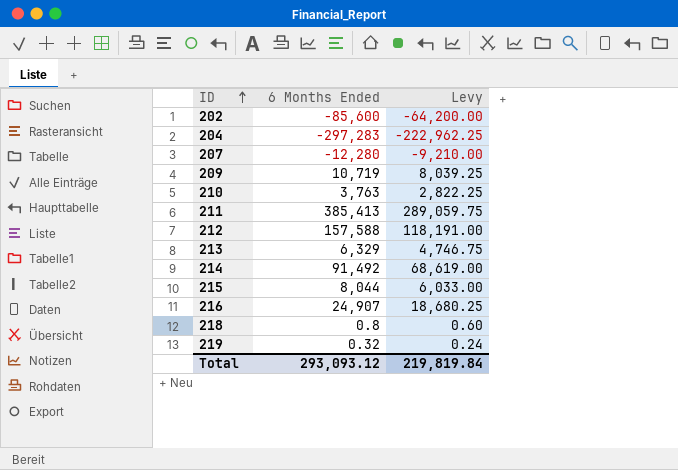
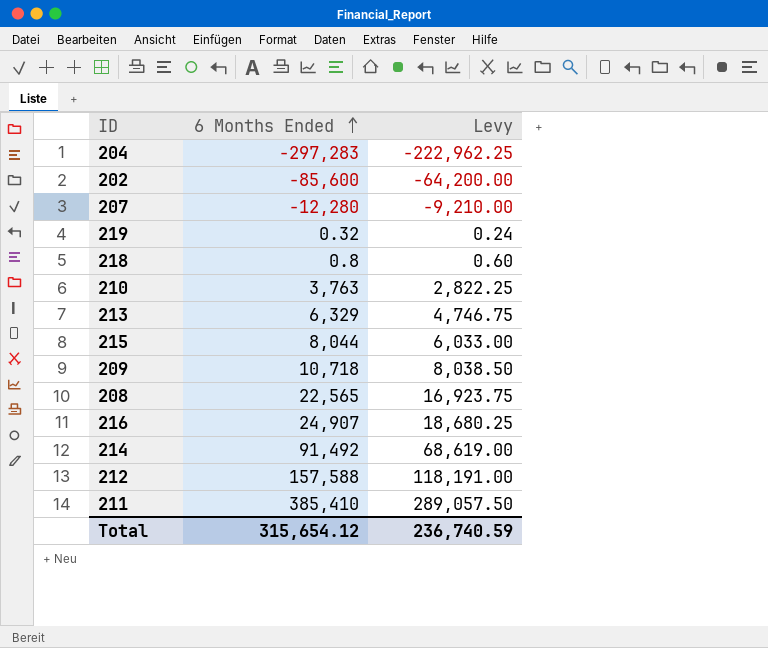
row order: ID ascending -> 6 Months Ended ascending
209 | 6 Months Ended: 10,719 -> 10,718
209 | Levy: 8,039.25 -> 8,038.50
row 208: none -> 22,565 | 16,923.75
211 | 6 Months Ended: 385,413 -> 385,410
211 | Levy: 289,059.75 -> 289,057.50
Total | 6 Months Ended: 293,093.12 -> 315,654.12
Total | Levy: 219,819.84 -> 236,740.59

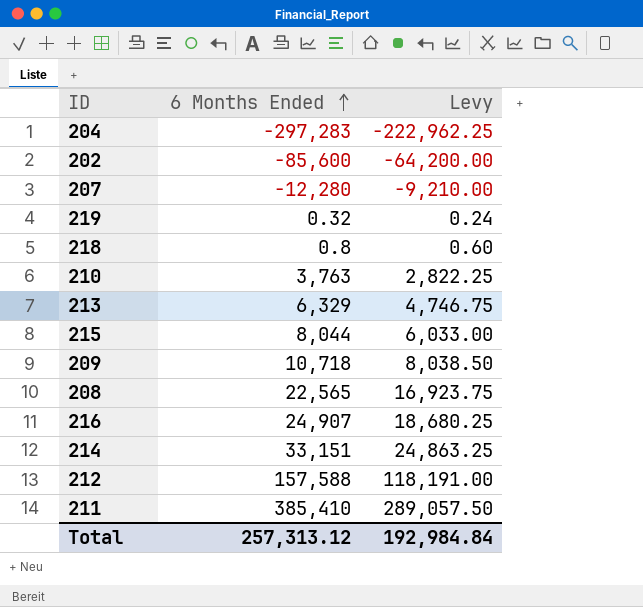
214 | 6 Months Ended: 91,492 -> 33,151
214 | Levy: 68,619.00 -> 24,863.25
Total | 6 Months Ended: 315,654.12 -> 257,313.12
Total | Levy: 236,740.59 -> 192,984.84

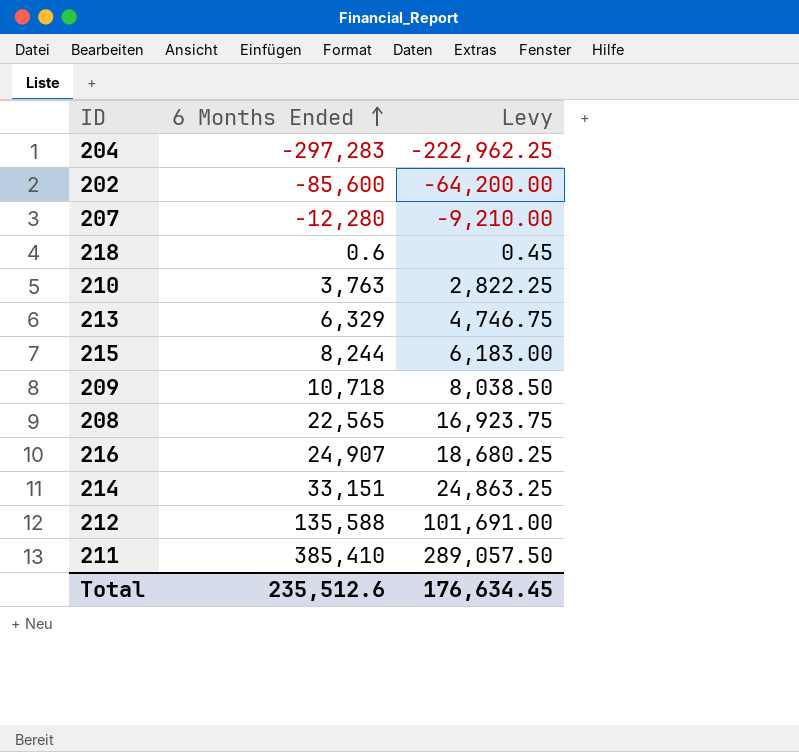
row 219: 0.32 | 0.24 -> none
218 | 6 Months Ended: 0.8 -> 0.6
218 | Levy: 0.60 -> 0.45
215 | 6 Months Ended: 8,044 -> 8,244
215 | Levy: 6,033.00 -> 6,183.00
212 | 6 Months Ended: 157,588 -> 135,588
212 | Levy: 118,191.00 -> 101,691.00
Total | 6 Months Ended: 257,313.12 -> 235,512.6
Total | Levy: 192,984.84 -> 176,634.45

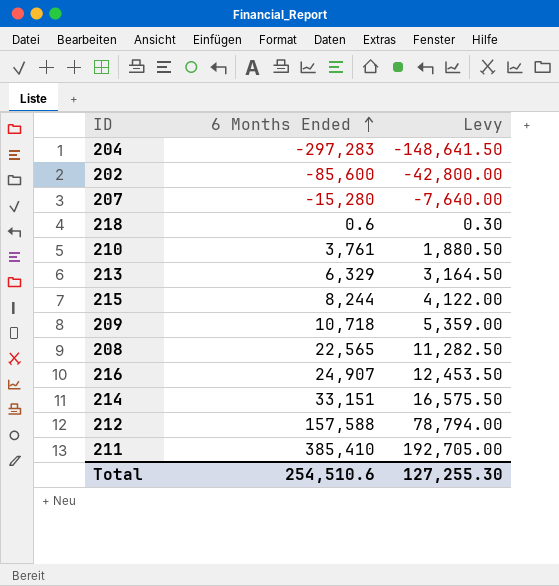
column Levy | formula: [6 Months Ended] * 0.75 -> [6 Months Ended] * 0.5
207 | 6 Months Ended: -12,280 -> -15,280
210 | 6 Months Ended: 3,763 -> 3,761
212 | 6 Months Ended: 135,588 -> 157,588
Total | 6 Months Ended: 235,512.6 -> 254,510.6
Total | Levy: 176,634.45 -> 127,255.30

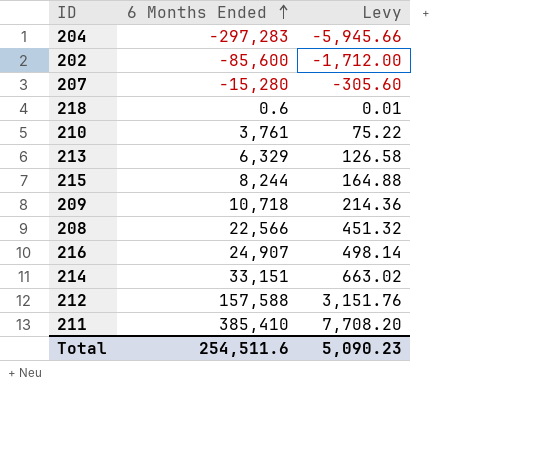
column Levy | formula: [6 Months Ended] * 0.5 -> [6 Months Ended] * 0.02
208 | 6 Months Ended: 22,565 -> 22,566
Total | 6 Months Ended: 254,510.6 -> 254,511.6
Total | Levy: 127,255.30 -> 5,090.23

